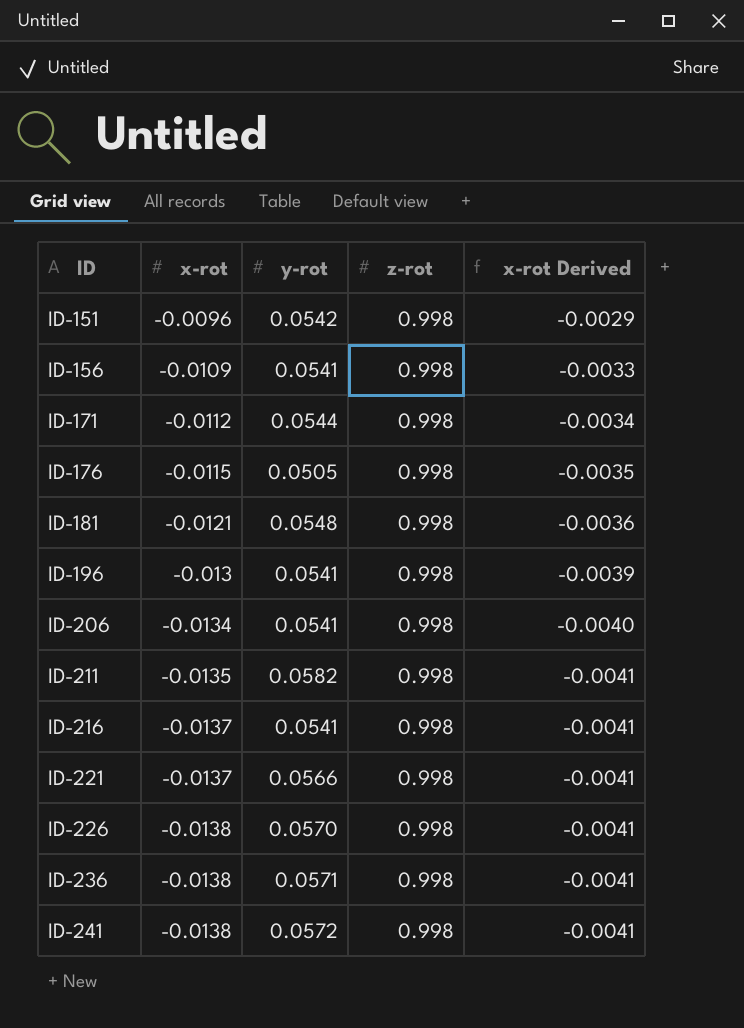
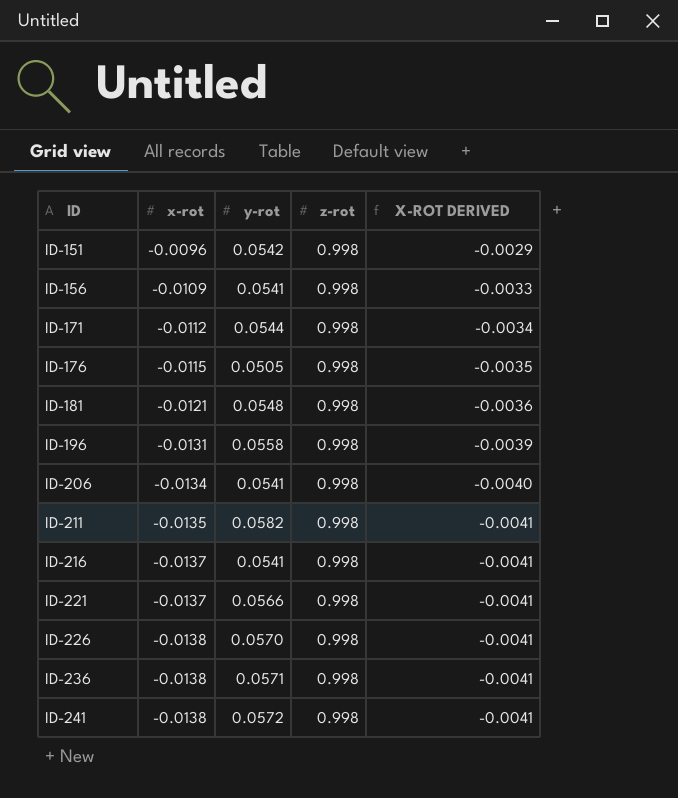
column name: x-rot Derived -> X-ROT DERIVED
ID-196 | x-rot: -0.013 -> -0.0131
ID-196 | y-rot: 0.0541 -> 0.0558

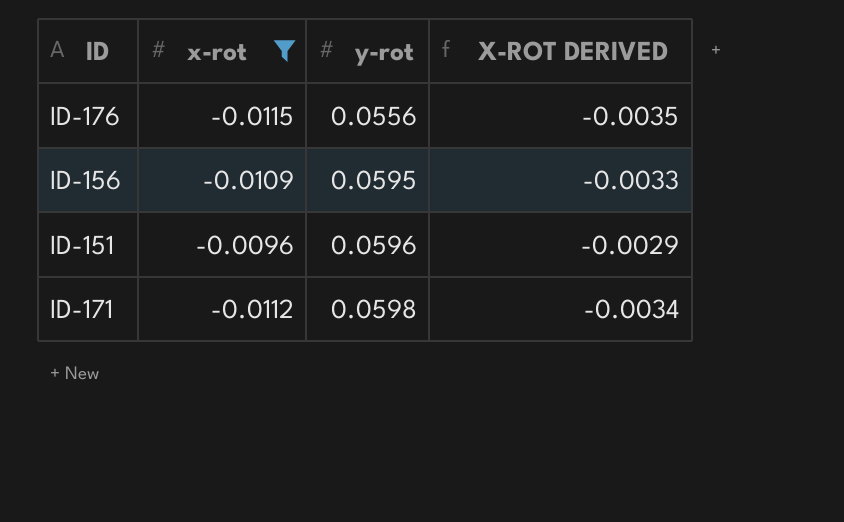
filter: none -> x-rot >= -0.0115
row order: ID ascending -> y-rot ascending
column z-rot | position: 4 -> none
ID-176 | y-rot: 0.0505 -> 0.0556
ID-156 | y-rot: 0.0541 -> 0.0595
ID-151 | y-rot: 0.0542 -> 0.0596
ID-171 | y-rot: 0.0544 -> 0.0598

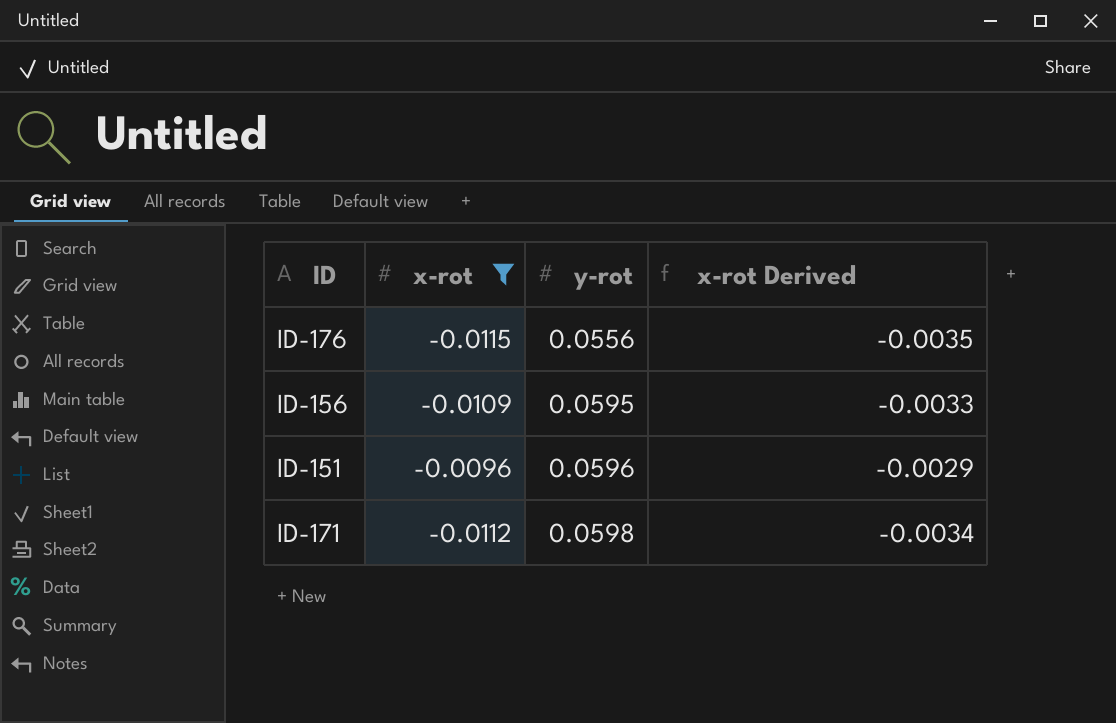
column name: X-ROT DERIVED -> x-rot Derived

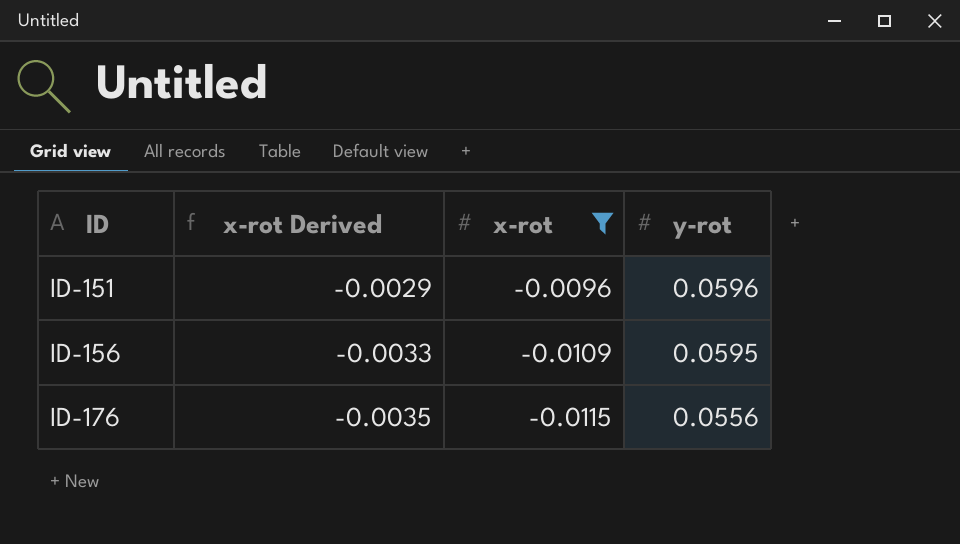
row order: y-rot ascending -> ID ascending
column x-rot Derived | position: 4 -> 2
row ID-171: -0.0112 | 0.0598 | -0.0034 -> none

